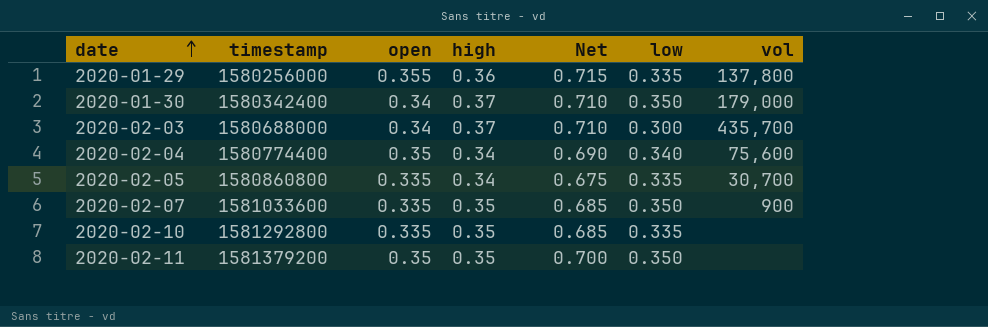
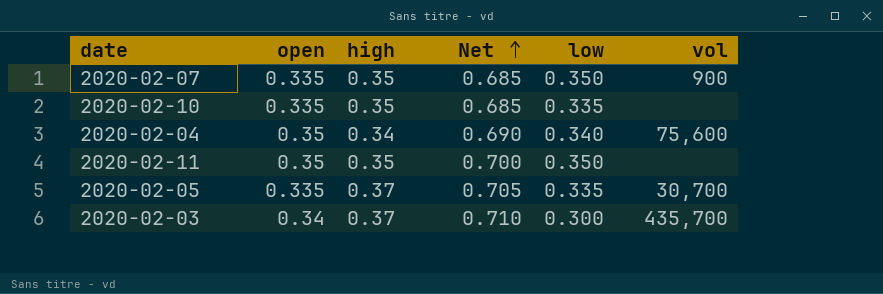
row order: date ascending -> Net ascending
column timestamp | position: 2 -> none
row 2020-01-29: 1580256000 | 0.355 | 0.36 | 0.715 | 0.335 | 137,800 -> none
row 2020-01-30: 1580342400 | 0.34 | 0.37 | 0.710 | 0.350 | 179,000 -> none
2020-02-05 | high: 0.34 -> 0.37
2020-02-05 | Net: 0.675 -> 0.705

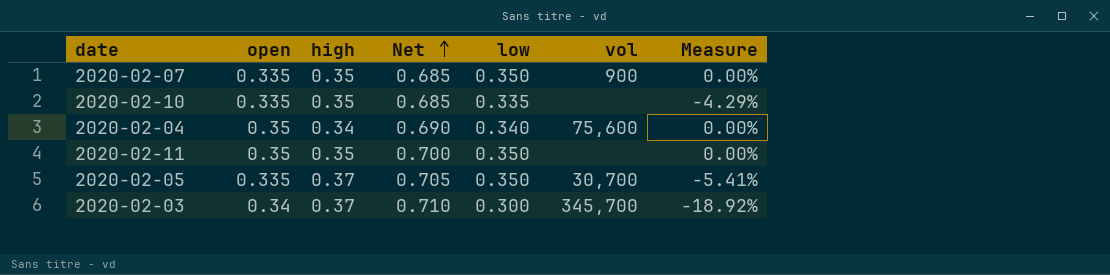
column Measure | formula: none -> ([low] - [high]) / [high]
2020-02-05 | low: 0.335 -> 0.350
2020-02-03 | vol: 435,700 -> 345,700

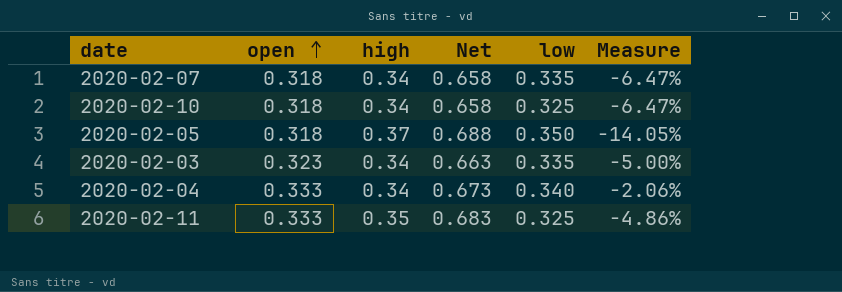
row order: Net ascending -> open ascending
column vol | position: 6 -> none
column Measure | formula: ([low] - [high]) / [high] -> ([open] - [high]) / [high]
2020-02-07 | open: 0.335 -> 0.318
2020-02-07 | high: 0.35 -> 0.34
2020-02-07 | Net: 0.685 -> 0.658
2020-02-07 | low: 0.350 -> 0.335
2020-02-10 | open: 0.335 -> 0.318
2020-02-10 | high: 0.35 -> 0.34
2020-02-10 | Net: 0.685 -> 0.658
2020-02-10 | low: 0.335 -> 0.325
2020-02-05 | open: 0.335 -> 0.318
2020-02-05 | Net: 0.705 -> 0.688
2020-02-03 | open: 0.34 -> 0.323
2020-02-03 | high: 0.37 -> 0.34
2020-02-03 | Net: 0.710 -> 0.663
2020-02-03 | low: 0.300 -> 0.335
2020-02-04 | open: 0.35 -> 0.333
2020-02-04 | Net: 0.690 -> 0.673
2020-02-11 | open: 0.35 -> 0.333
2020-02-11 | Net: 0.700 -> 0.683
2020-02-11 | low: 0.350 -> 0.325

